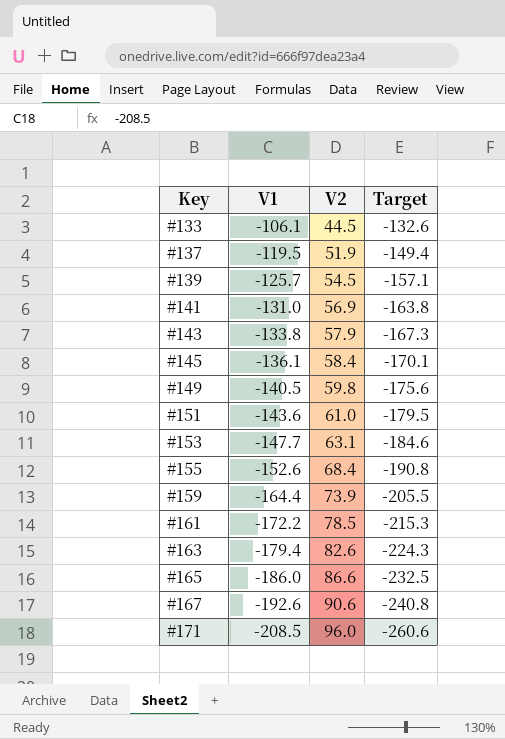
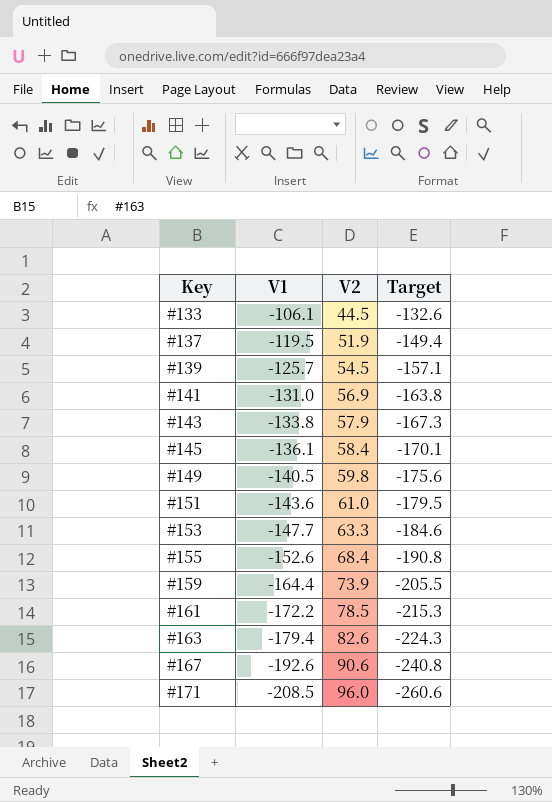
row #165: -186.0 | 86.6 | -232.5 -> none
#153 | V2: 63.1 -> 63.3

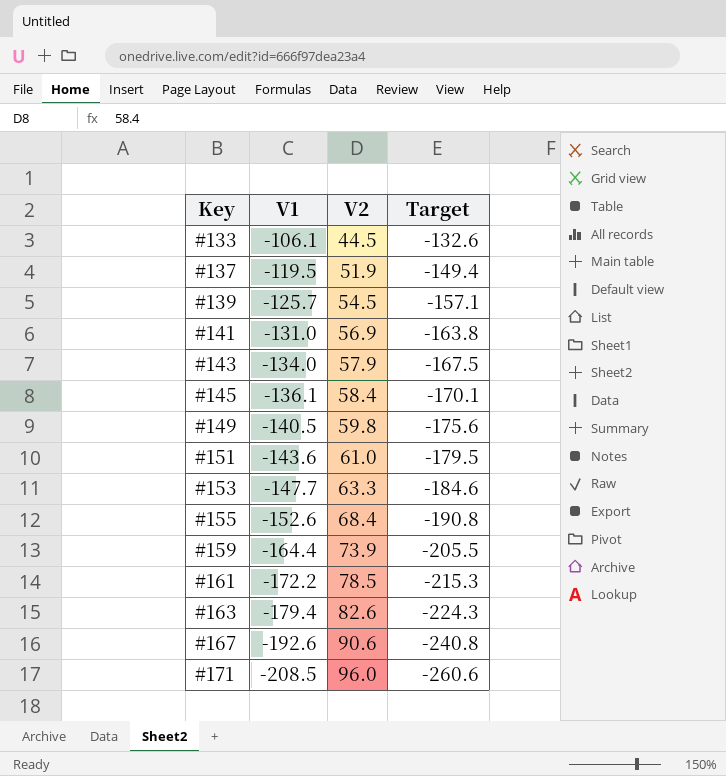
#143 | V1: -133.8 -> -134.0
#143 | Target: -167.3 -> -167.5

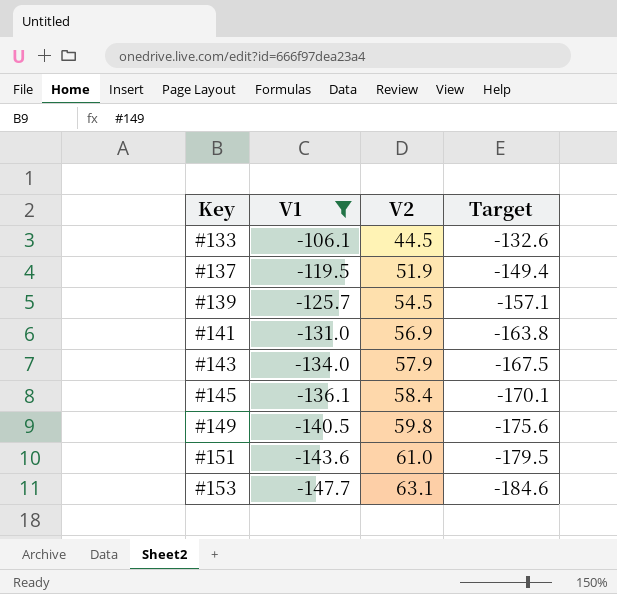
filter: none -> V1 >= -147.7
#153 | V2: 63.3 -> 63.1

